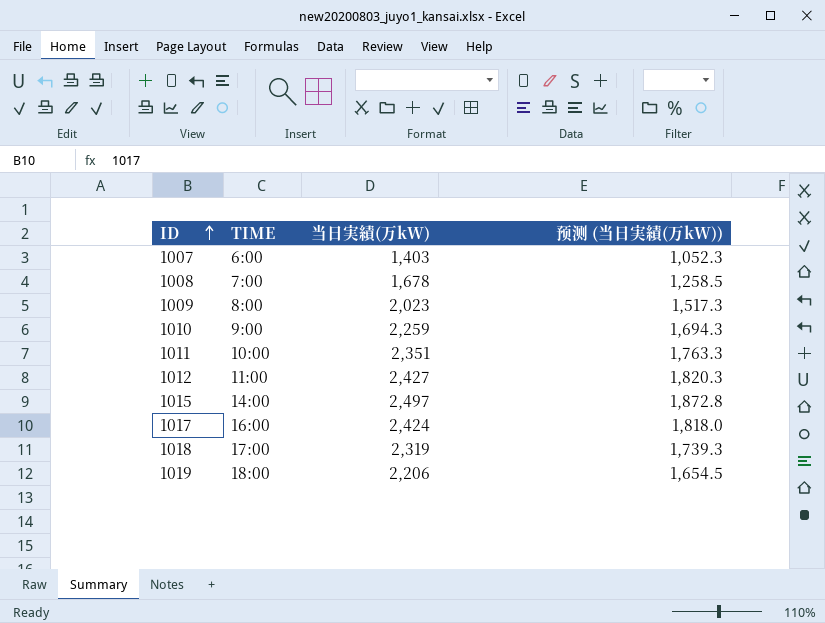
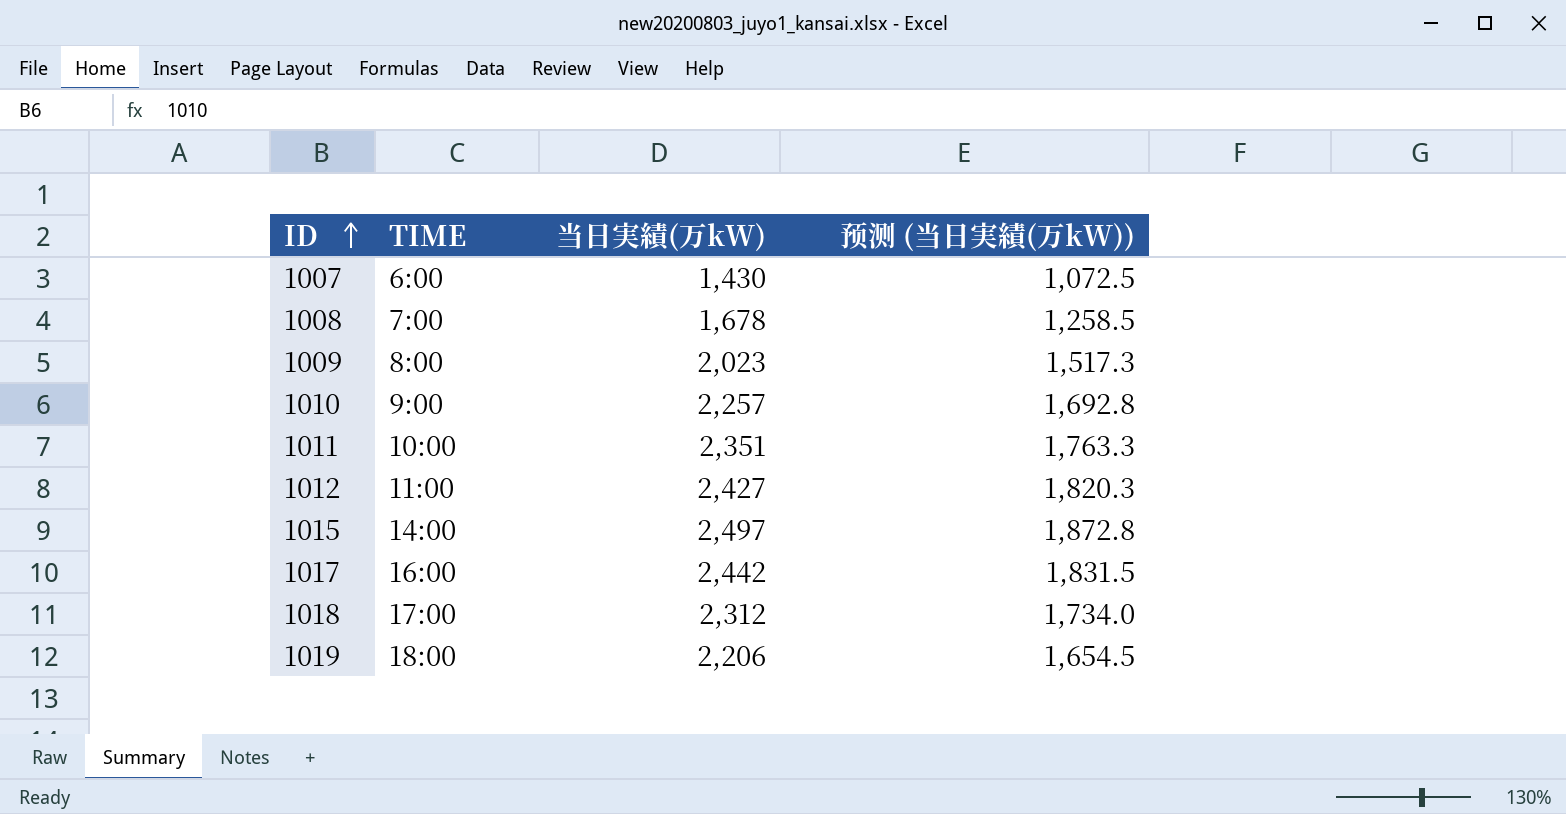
1007 | 当日実績(万kW): 1,403 -> 1,430
1007 | 预测 (当日実績(万kW)): 1,052.3 -> 1,072.5
1010 | 当日実績(万kW): 2,259 -> 2,257
1010 | 预测 (当日実績(万kW)): 1,694.3 -> 1,692.8
1017 | 当日実績(万kW): 2,424 -> 2,442
1017 | 预测 (当日実績(万kW)): 1,818.0 -> 1,831.5
1018 | 当日実績(万kW): 2,319 -> 2,312
1018 | 预测 (当日実績(万kW)): 1,739.3 -> 1,734.0

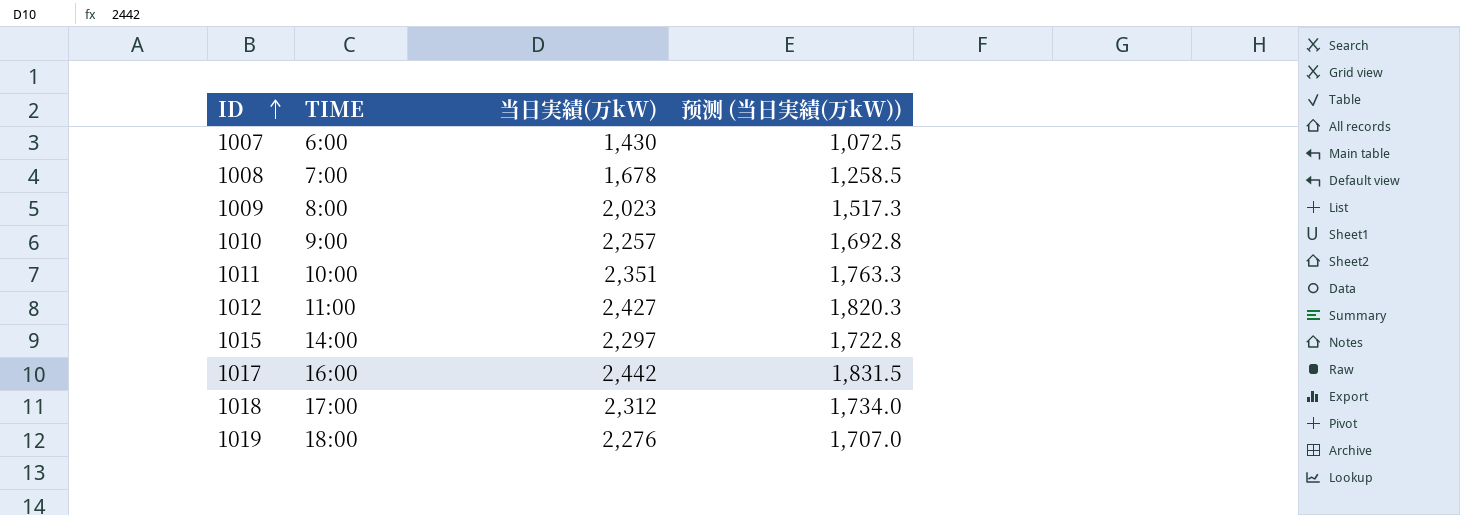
1015 | 当日実績(万kW): 2,497 -> 2,297
1015 | 预测 (当日実績(万kW)): 1,872.8 -> 1,722.8
1019 | 当日実績(万kW): 2,206 -> 2,276
1019 | 预测 (当日実績(万kW)): 1,654.5 -> 1,707.0

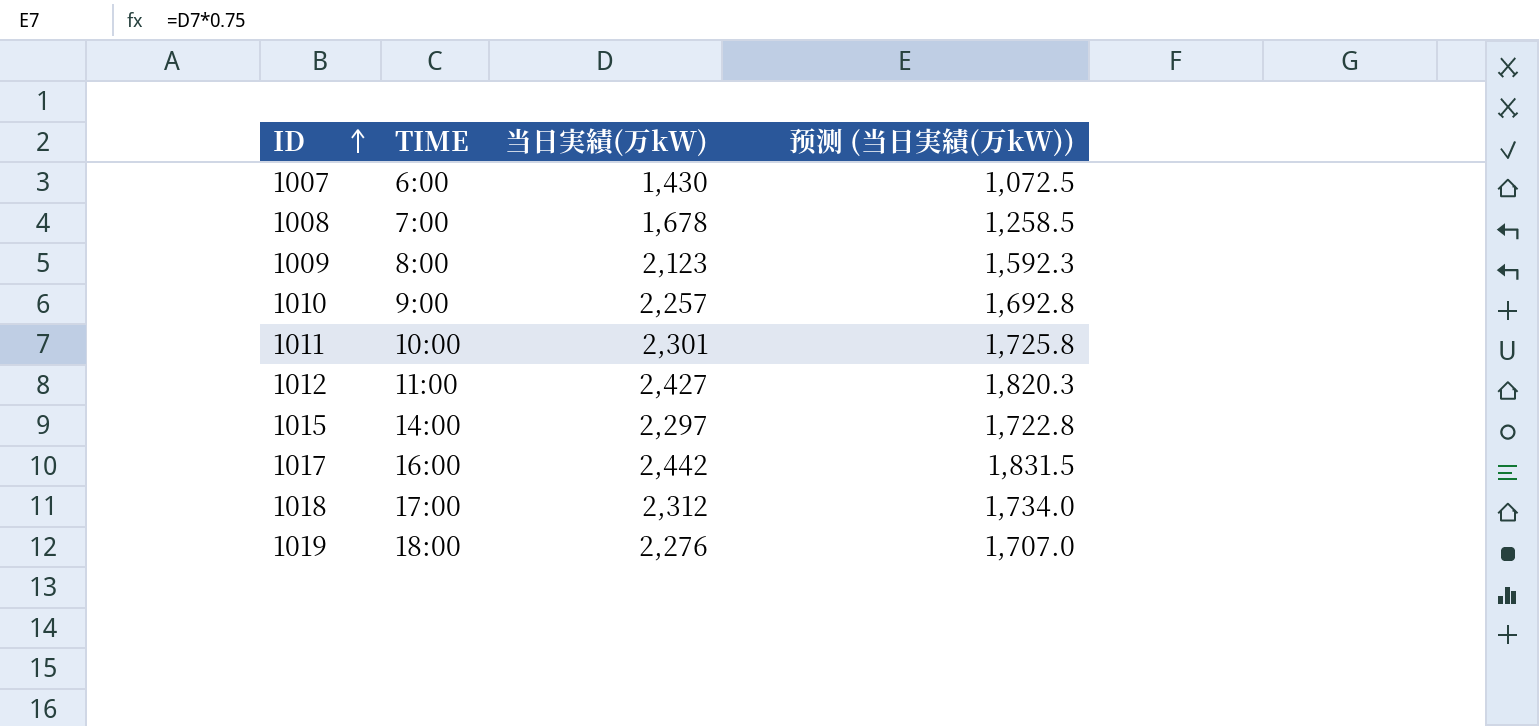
1009 | 当日実績(万kW): 2,023 -> 2,123
1009 | 预测 (当日実績(万kW)): 1,517.3 -> 1,592.3
1011 | 当日実績(万kW): 2,351 -> 2,301
1011 | 预测 (当日実績(万kW)): 1,763.3 -> 1,725.8

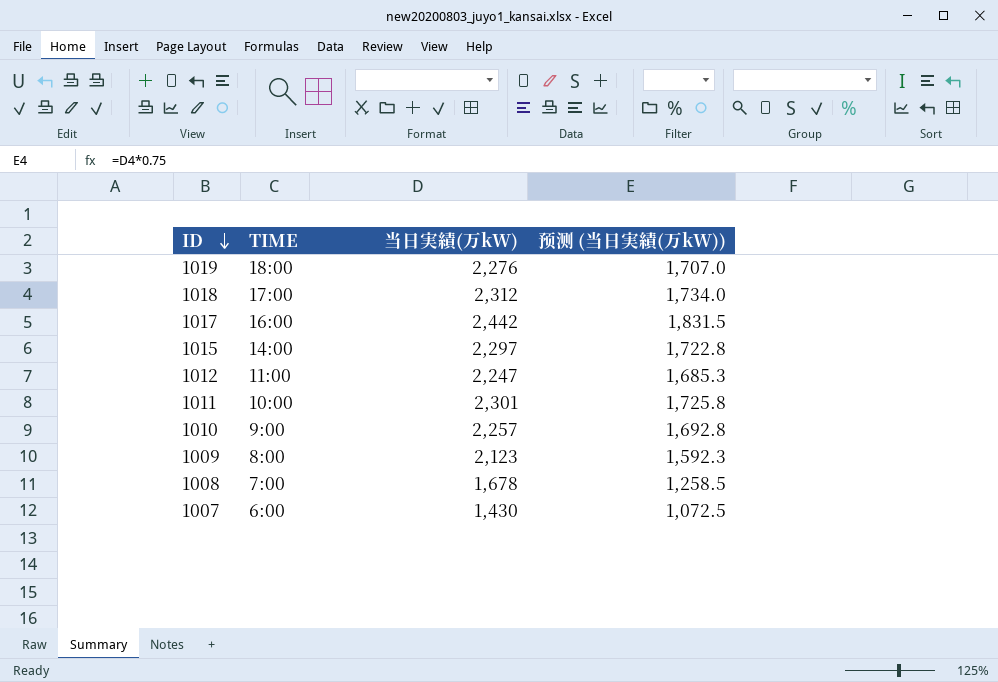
row order: ID ascending -> ID descending
1012 | 当日実績(万kW): 2,427 -> 2,247
1012 | 预测 (当日実績(万kW)): 1,820.3 -> 1,685.3

